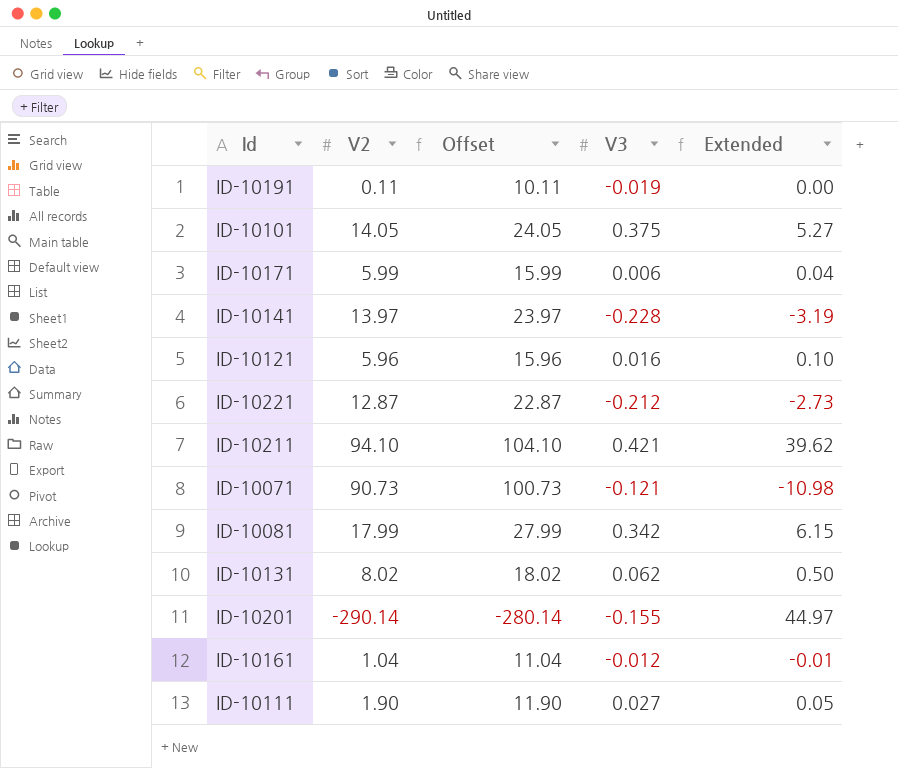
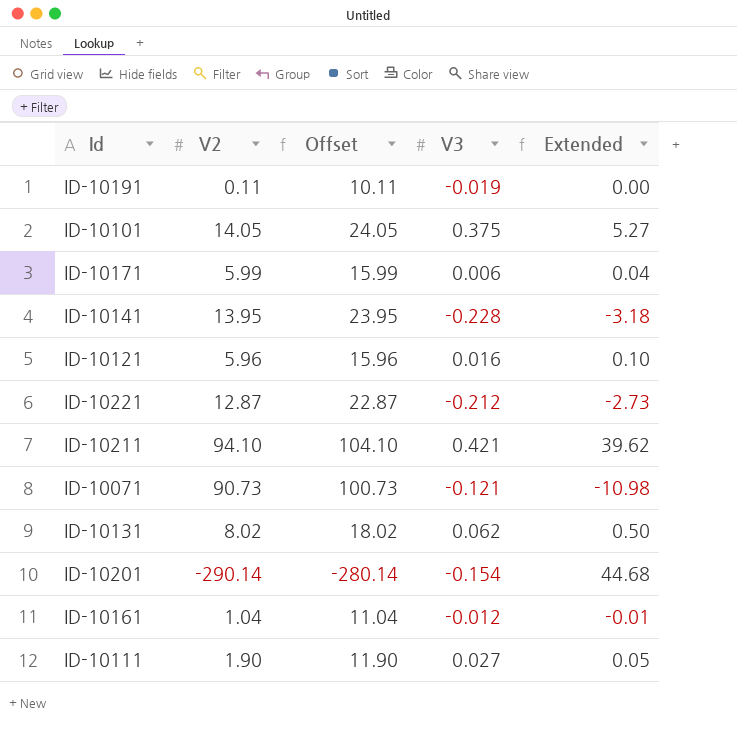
row ID-10081: 17.99 | 27.99 | 0.342 | 6.15 -> none
ID-10141 | V2: 13.97 -> 13.95
ID-10141 | Offset: 23.97 -> 23.95
ID-10141 | Extended: -3.19 -> -3.18
ID-10201 | V3: -0.155 -> -0.154
ID-10201 | Extended: 44.97 -> 44.68

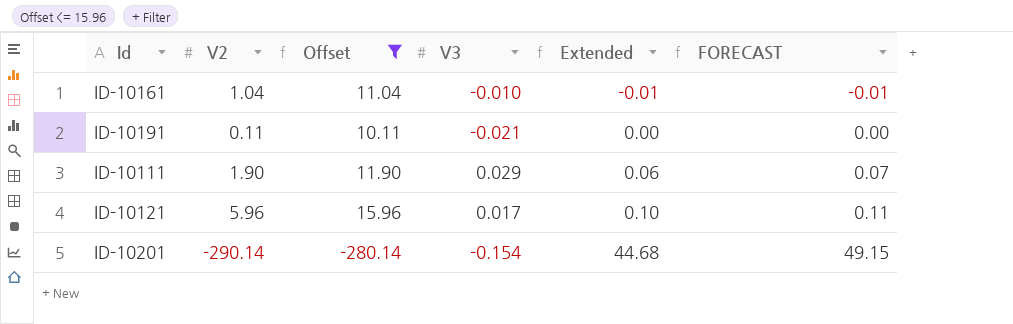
filter: none -> Offset <= 15.96
row order: none -> Extended ascending
column FORECAST | formula: none -> [Extended] * 1.1
ID-10161 | V3: -0.012 -> -0.010
ID-10191 | V3: -0.019 -> -0.021
ID-10111 | V3: 0.027 -> 0.029
ID-10111 | Extended: 0.05 -> 0.06
ID-10121 | V3: 0.016 -> 0.017

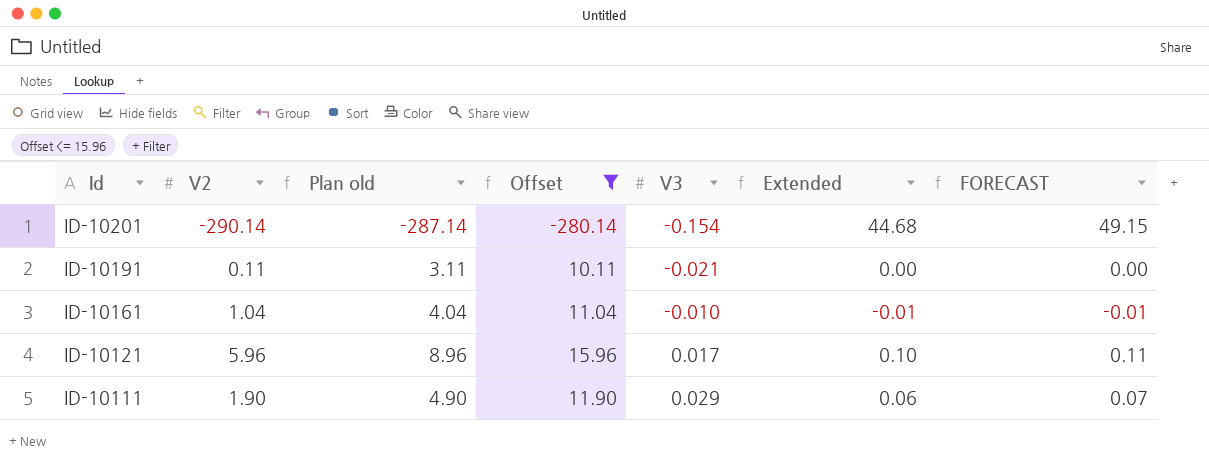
row order: Extended ascending -> Id descending
column Plan old | formula: none -> [V2] + 3

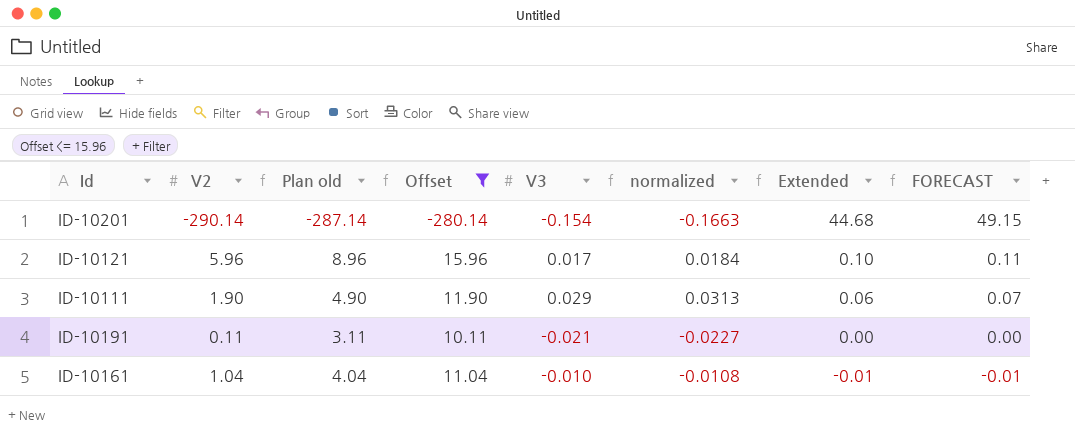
row order: Id descending -> Extended descending
column normalized | formula: none -> [V3] * 1.08

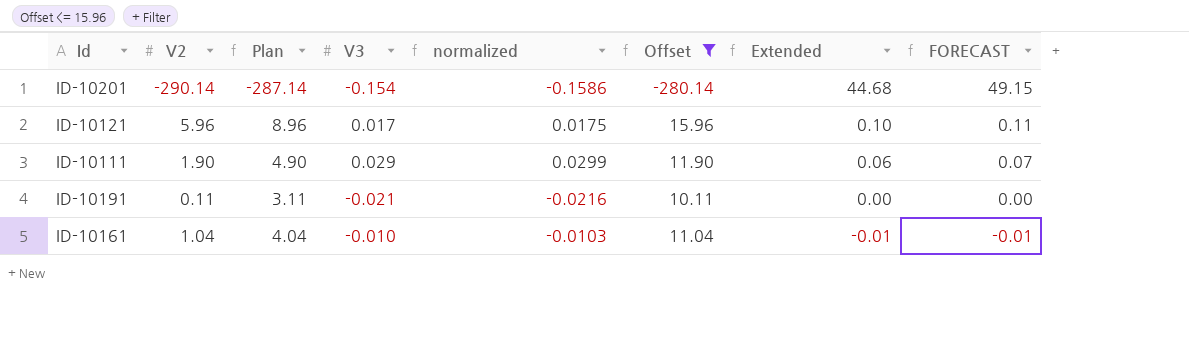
column name: Plan old -> Plan
column normalized | formula: [V3] * 1.08 -> [V3] * 1.03
column Offset | position: 4 -> 6

